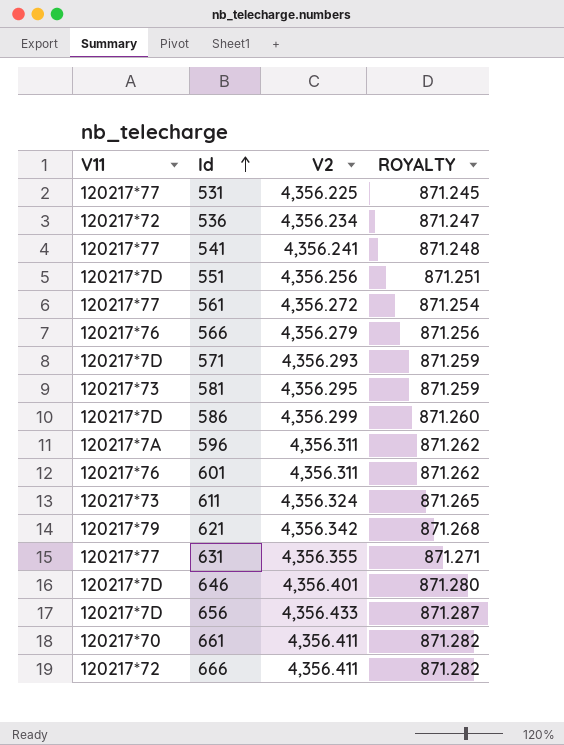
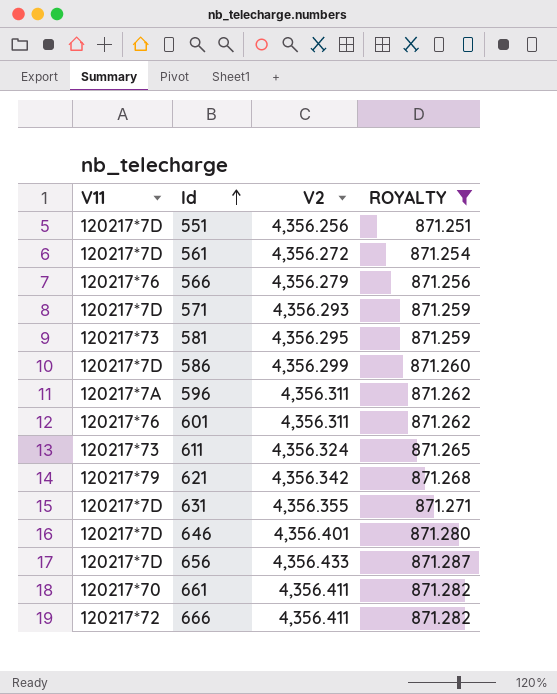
filter: none -> ROYALTY >= 871.251
561 | V11: 120217*77 -> 120217*7D
631 | V11: 120217*77 -> 120217*7D

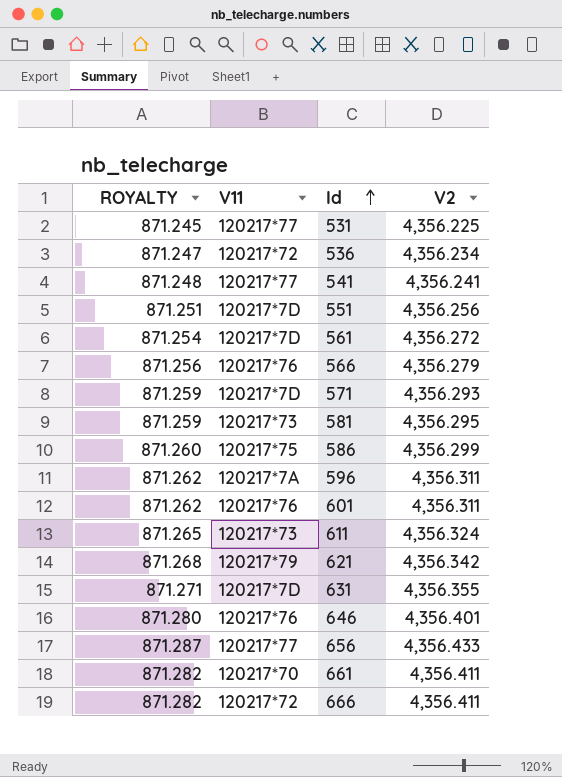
filter: ROYALTY >= 871.251 -> none
column ROYALTY | position: 4 -> 1
586 | V11: 120217*7D -> 120217*75
646 | V11: 120217*7D -> 120217*76
656 | V11: 120217*7D -> 120217*77

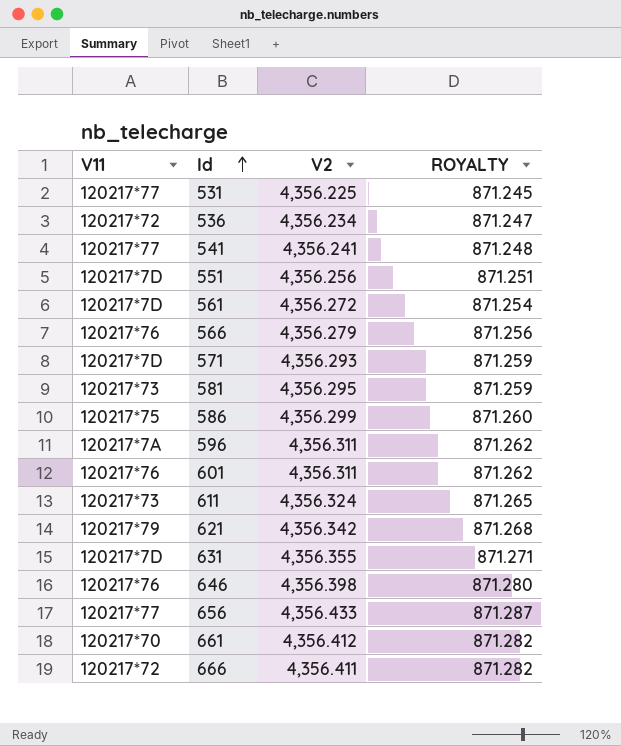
column ROYALTY | position: 1 -> 4
646 | V2: 4,356.401 -> 4,356.398
661 | V2: 4,356.411 -> 4,356.412

